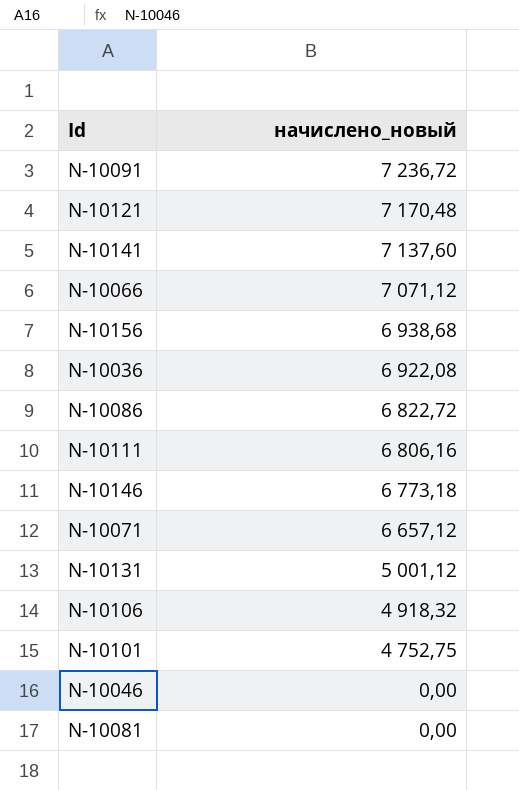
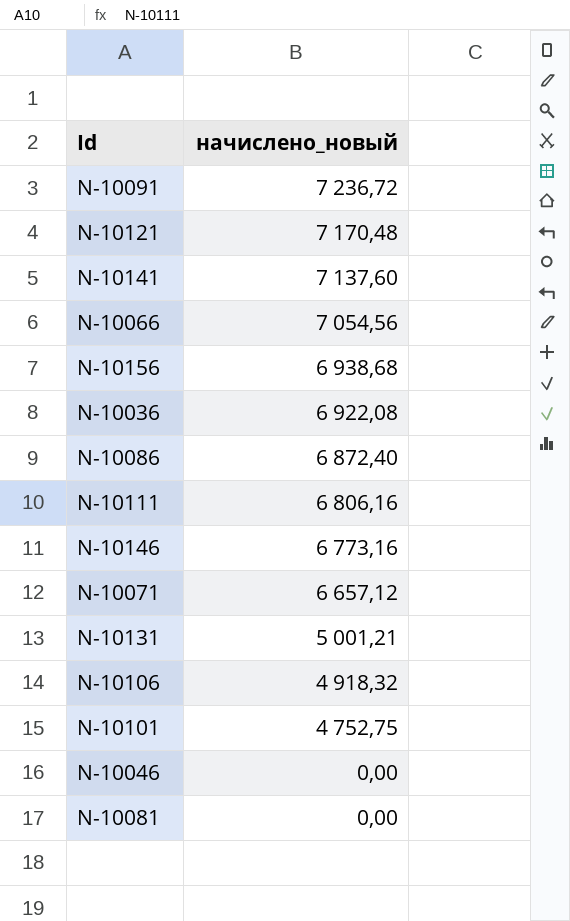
N-10066 | начислено_новый: 7 071,12 -> 7 054,56
N-10086 | начислено_новый: 6 822,72 -> 6 872,40
N-10146 | начислено_новый: 6 773,18 -> 6 773,16
N-10131 | начислено_новый: 5 001,12 -> 5 001,21

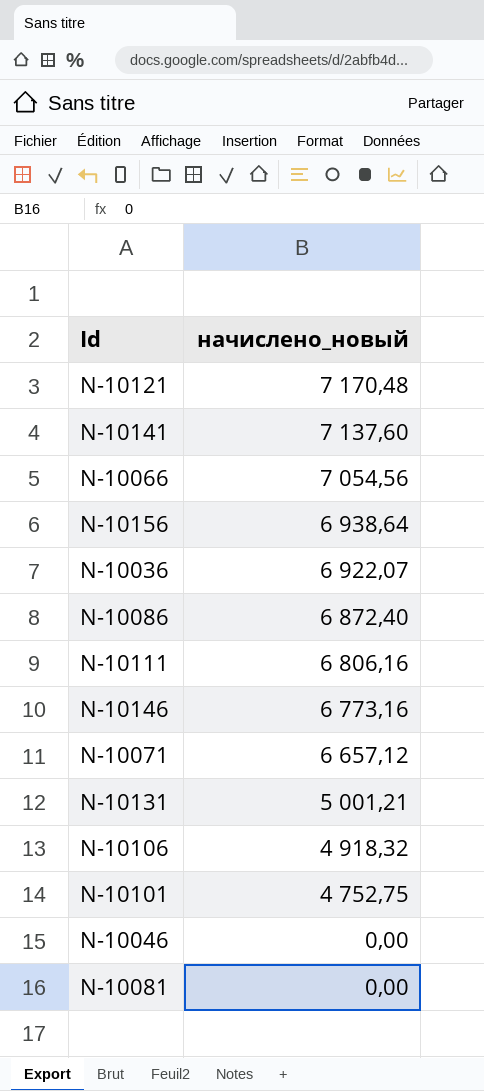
row N-10091: 7 236,72 -> none
N-10156 | начислено_новый: 6 938,68 -> 6 938,64
N-10036 | начислено_новый: 6 922,08 -> 6 922,07

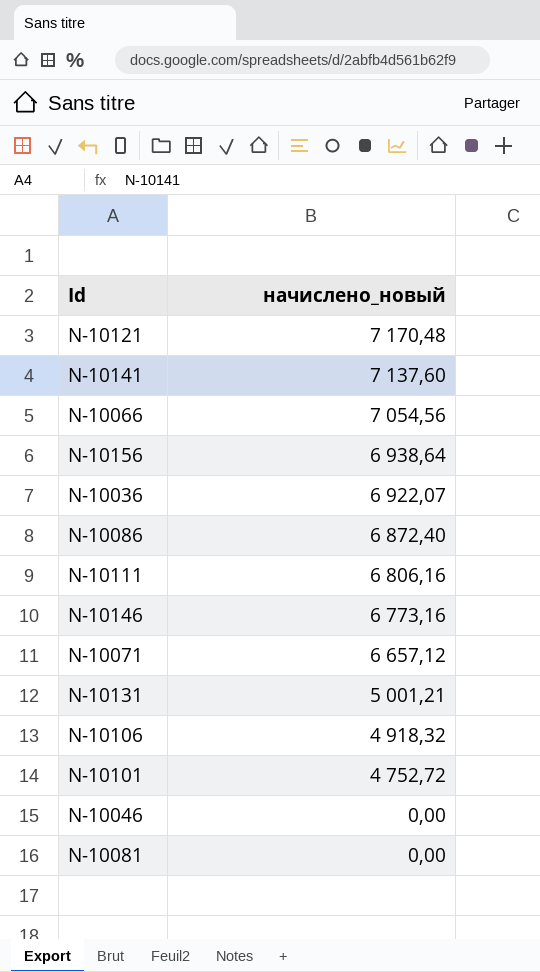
N-10101 | начислено_новый: 4 752,75 -> 4 752,72

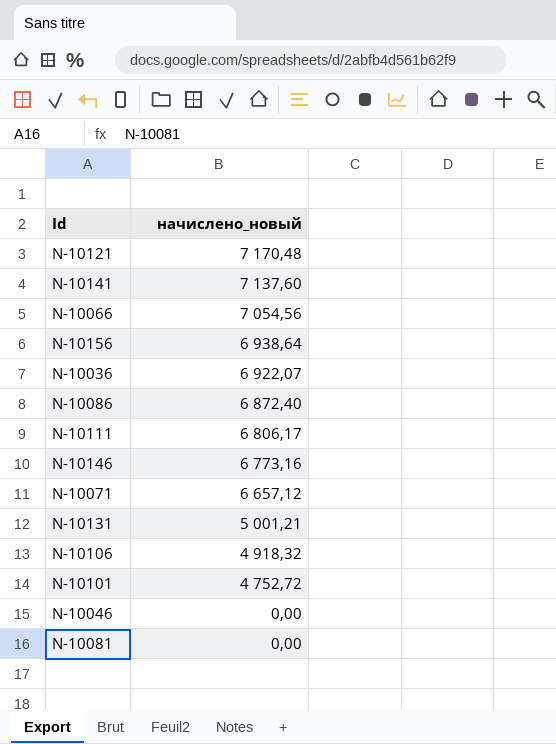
N-10111 | начислено_новый: 6 806,16 -> 6 806,17

